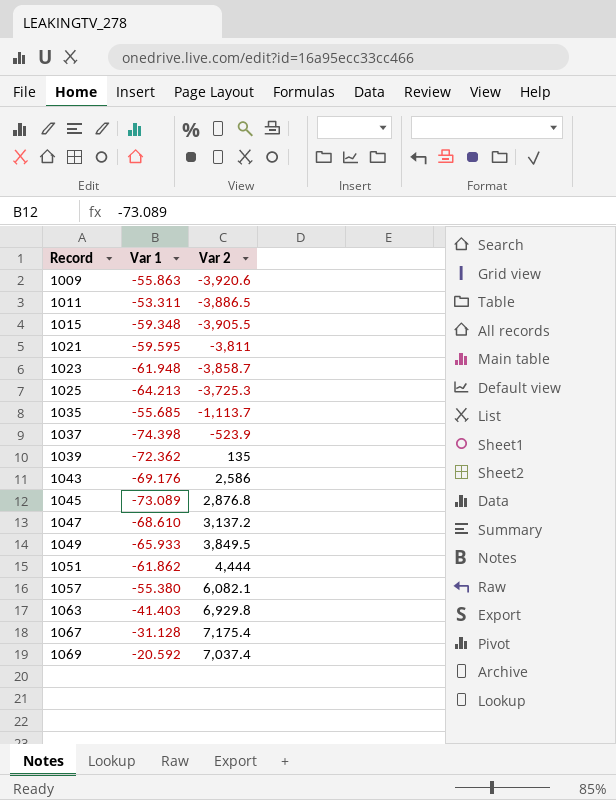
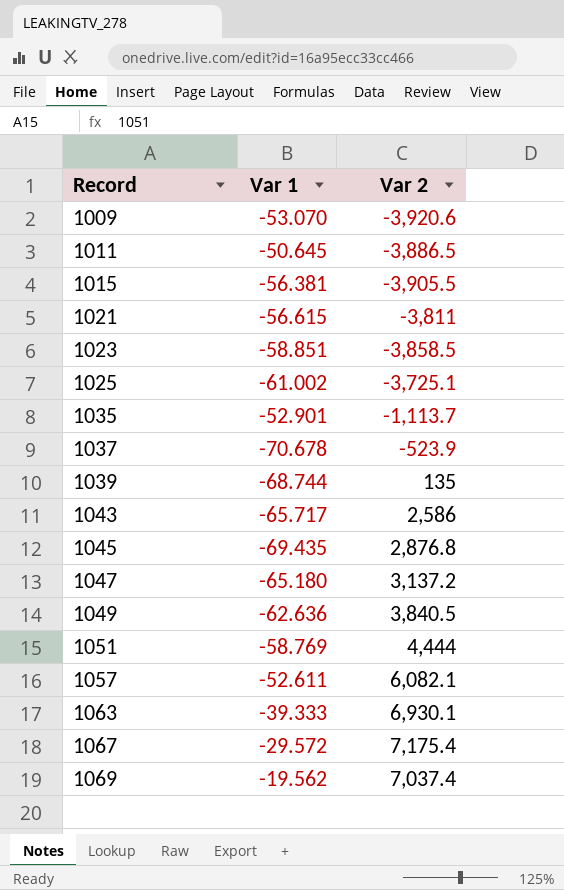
1009 | Var 1: -55.863 -> -53.070
1011 | Var 1: -53.311 -> -50.645
1015 | Var 1: -59.348 -> -56.381
1021 | Var 1: -59.595 -> -56.615
1023 | Var 1: -61.948 -> -58.851
1023 | Var 2: -3,858.7 -> -3,858.5
1025 | Var 1: -64.213 -> -61.002
1025 | Var 2: -3,725.3 -> -3,725.1
1035 | Var 1: -55.685 -> -52.901
1037 | Var 1: -74.398 -> -70.678
1039 | Var 1: -72.362 -> -68.744
1043 | Var 1: -69.176 -> -65.717
1045 | Var 1: -73.089 -> -69.435
1047 | Var 1: -68.610 -> -65.180
1049 | Var 1: -65.933 -> -62.636
1049 | Var 2: 3,849.5 -> 3,840.5
1051 | Var 1: -61.862 -> -58.769
1057 | Var 1: -55.380 -> -52.611
1063 | Var 1: -41.403 -> -39.333
1063 | Var 2: 6,929.8 -> 6,930.1
1067 | Var 1: -31.128 -> -29.572
1069 | Var 1: -20.592 -> -19.562

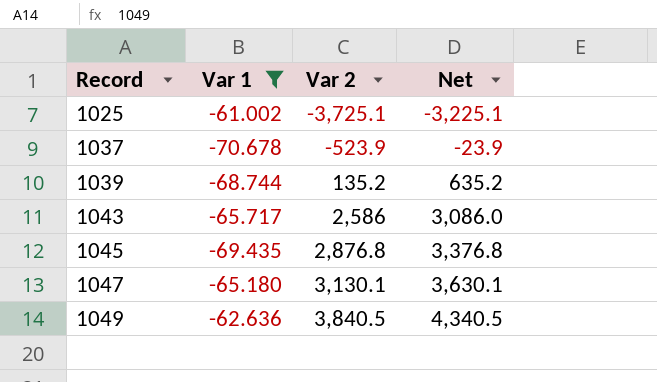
filter: none -> Var 1 <= -61.002
column Net | formula: none -> [Var 2] + 500
1039 | Var 2: 135 -> 135.2
1047 | Var 2: 3,137.2 -> 3,130.1

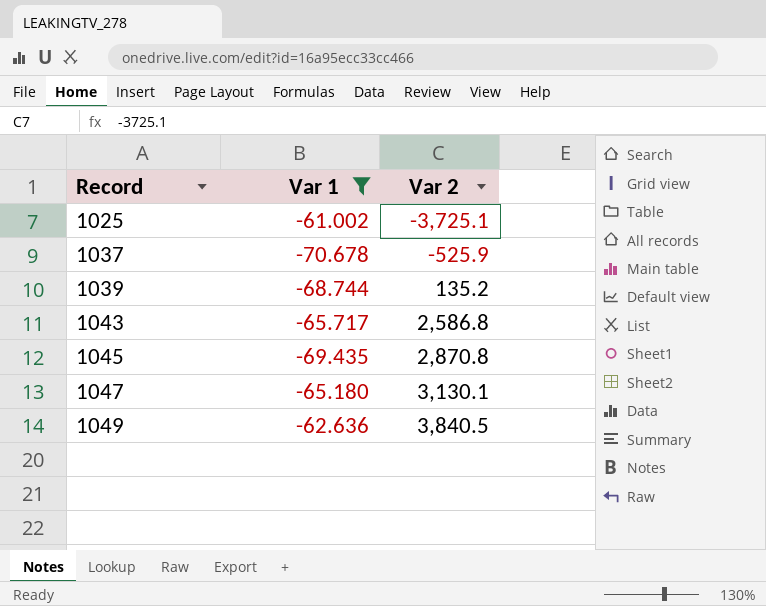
column Net | formula: [Var 2] + 500 -> none
1037 | Var 2: -523.9 -> -525.9
1043 | Var 2: 2,586 -> 2,586.8
1045 | Var 2: 2,876.8 -> 2,870.8

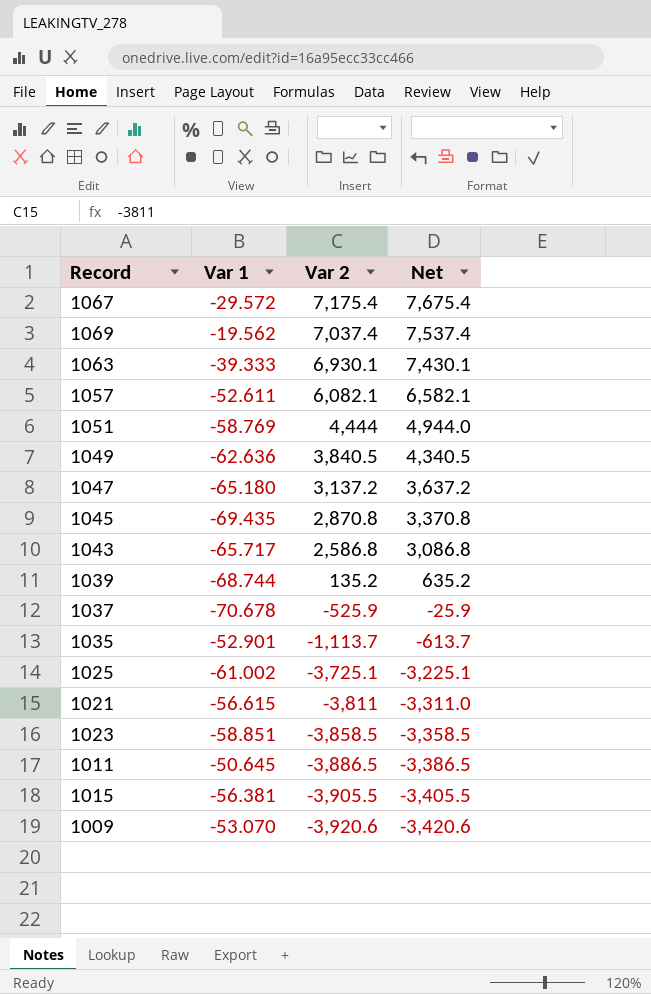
filter: Var 1 <= -61.002 -> none
row order: Record ascending -> Var 2 descending
column Net | formula: none -> [Var 2] + 500
1047 | Var 2: 3,130.1 -> 3,137.2

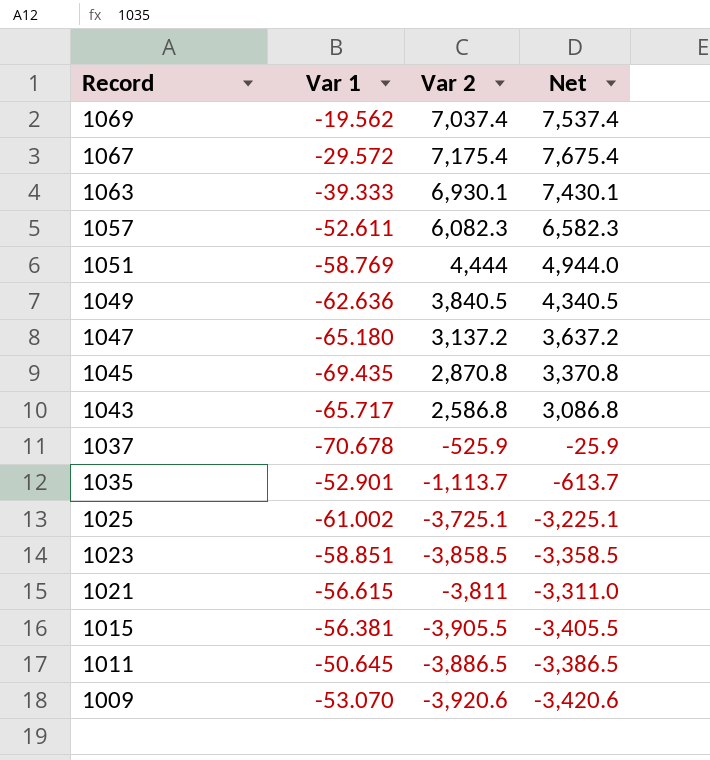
row order: Var 2 descending -> Record descending
row 1039: -68.744 | 135.2 | 635.2 -> none
1057 | Var 2: 6,082.1 -> 6,082.3
1057 | Net: 6,582.1 -> 6,582.3

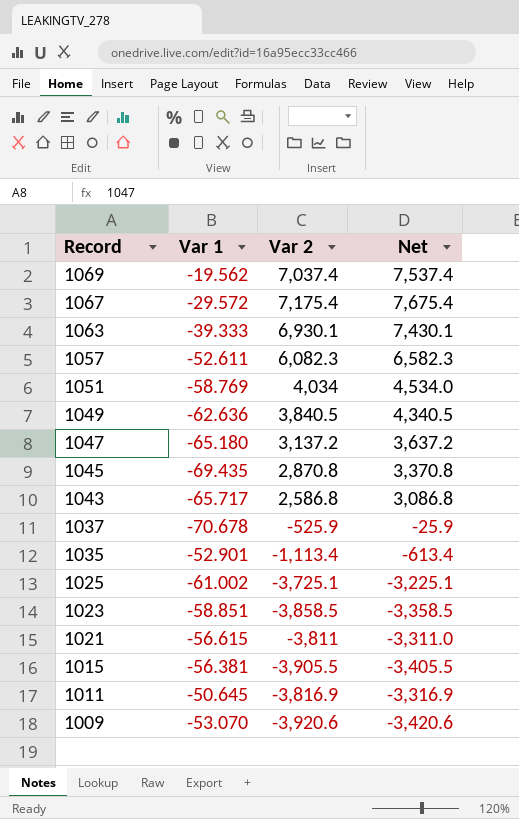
1051 | Var 2: 4,444 -> 4,034
1051 | Net: 4,944.0 -> 4,534.0
1035 | Var 2: -1,113.7 -> -1,113.4
1035 | Net: -613.7 -> -613.4
1011 | Var 2: -3,886.5 -> -3,816.9
1011 | Net: -3,386.5 -> -3,316.9

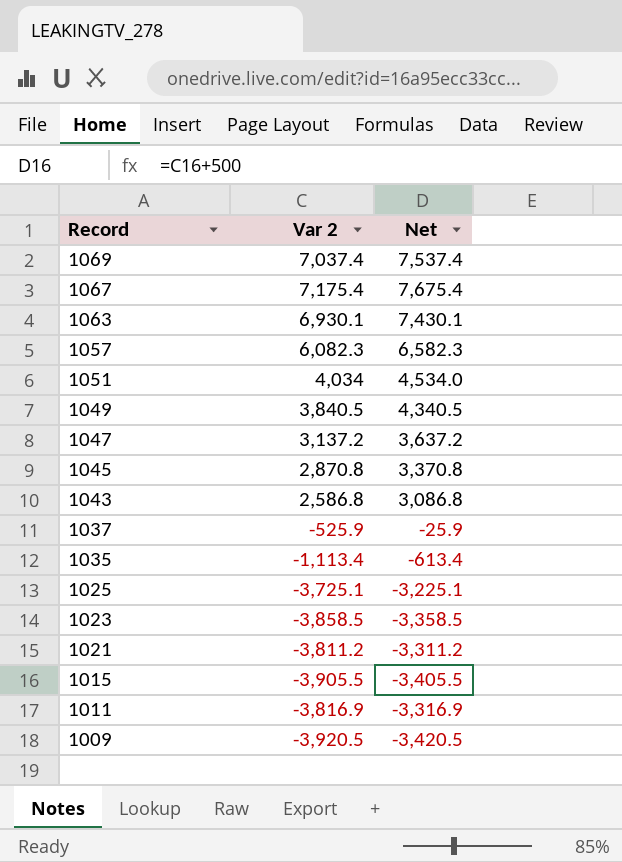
column Var 1 | position: 2 -> none
1021 | Var 2: -3,811 -> -3,811.2
1021 | Net: -3,311.0 -> -3,311.2
1009 | Var 2: -3,920.6 -> -3,920.5
1009 | Net: -3,420.6 -> -3,420.5

